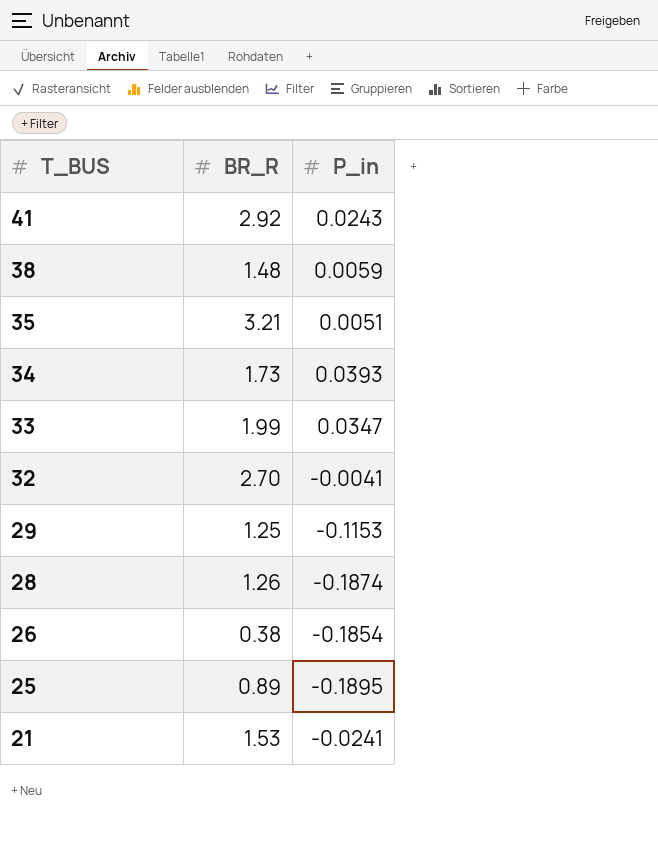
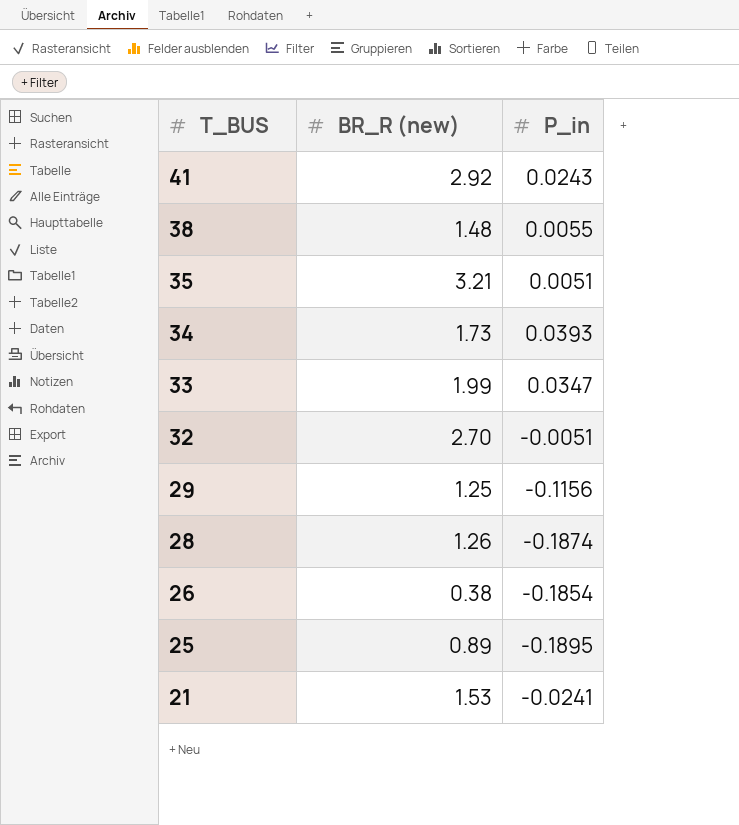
column name: BR_R -> BR_R (new)
38 | P_in: 0.0059 -> 0.0055
32 | P_in: -0.0041 -> -0.0051
29 | P_in: -0.1153 -> -0.1156

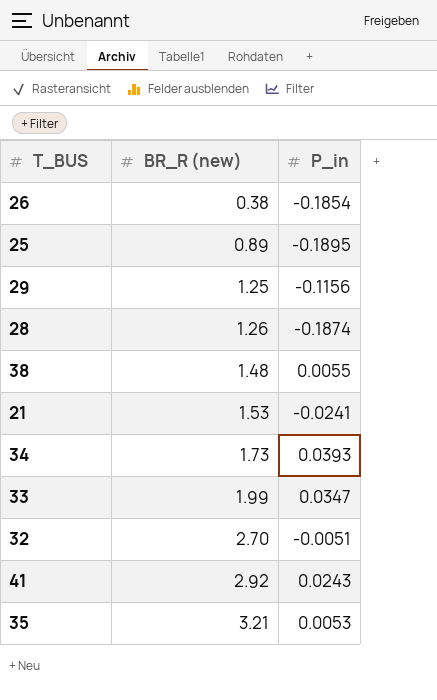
row order: T_BUS descending -> BR_R (new) ascending
35 | P_in: 0.0051 -> 0.0053

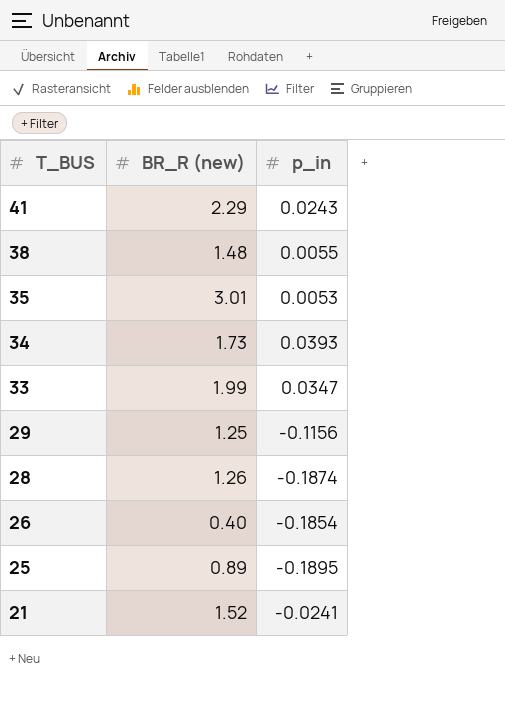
row order: BR_R (new) ascending -> T_BUS descending
column name: P_in -> p_in
row 32: 2.70 | -0.0051 -> none
41 | BR_R (new): 2.92 -> 2.29
35 | BR_R (new): 3.21 -> 3.01
26 | BR_R (new): 0.38 -> 0.40
21 | BR_R (new): 1.53 -> 1.52

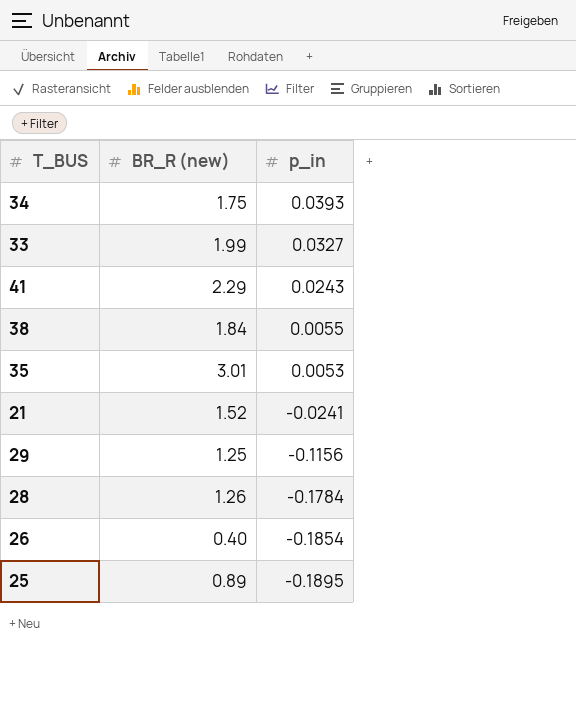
row order: T_BUS descending -> p_in descending
34 | BR_R (new): 1.73 -> 1.75
33 | p_in: 0.0347 -> 0.0327
38 | BR_R (new): 1.48 -> 1.84
28 | p_in: -0.1874 -> -0.1784

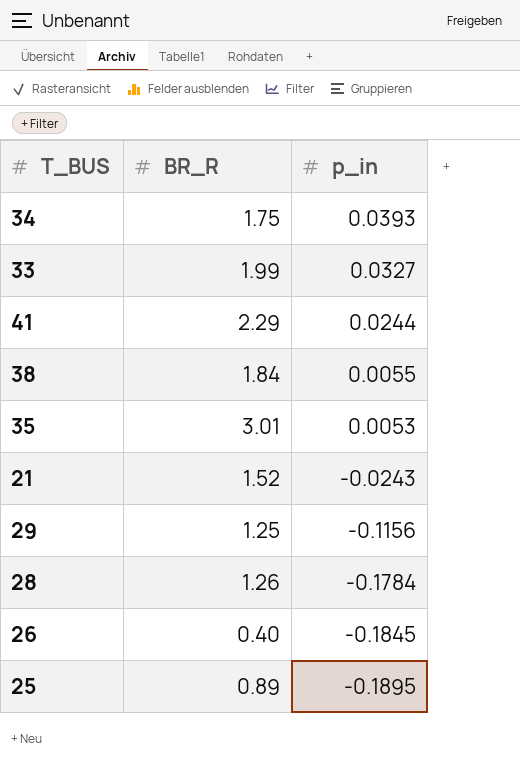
column name: BR_R (new) -> BR_R
41 | p_in: 0.0243 -> 0.0244
21 | p_in: -0.0241 -> -0.0243
26 | p_in: -0.1854 -> -0.1845

